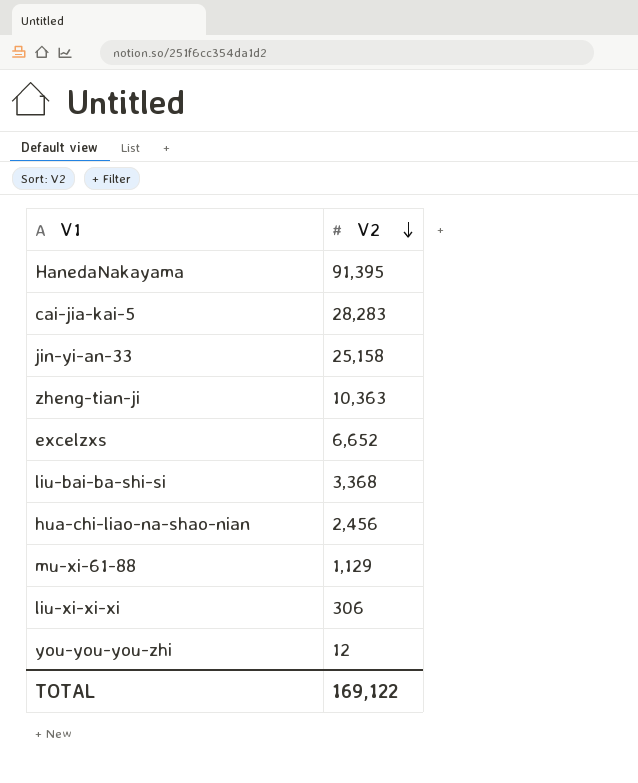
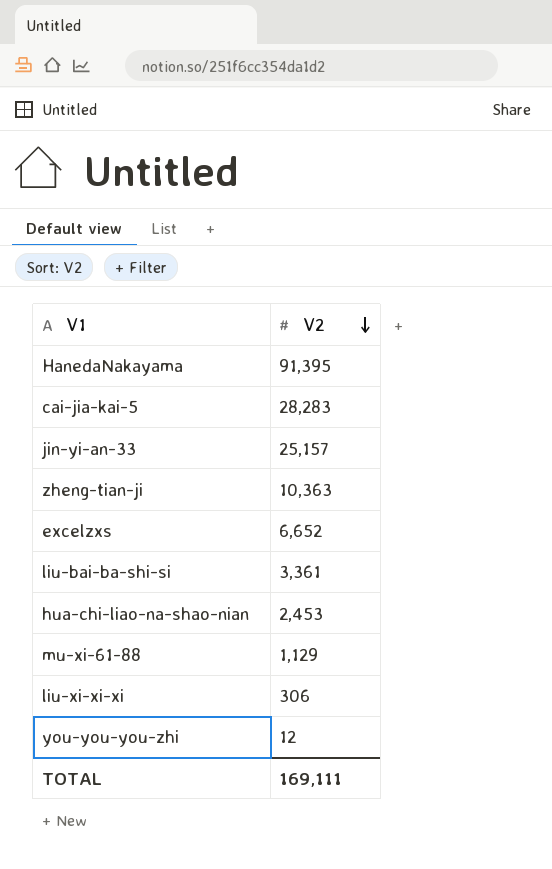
jin-yi-an-33 | V2: 25,158 -> 25,157
liu-bai-ba-shi-si | V2: 3,368 -> 3,361
hua-chi-liao-na-shao-nian | V2: 2,456 -> 2,453
TOTAL | V2: 169,122 -> 169,111

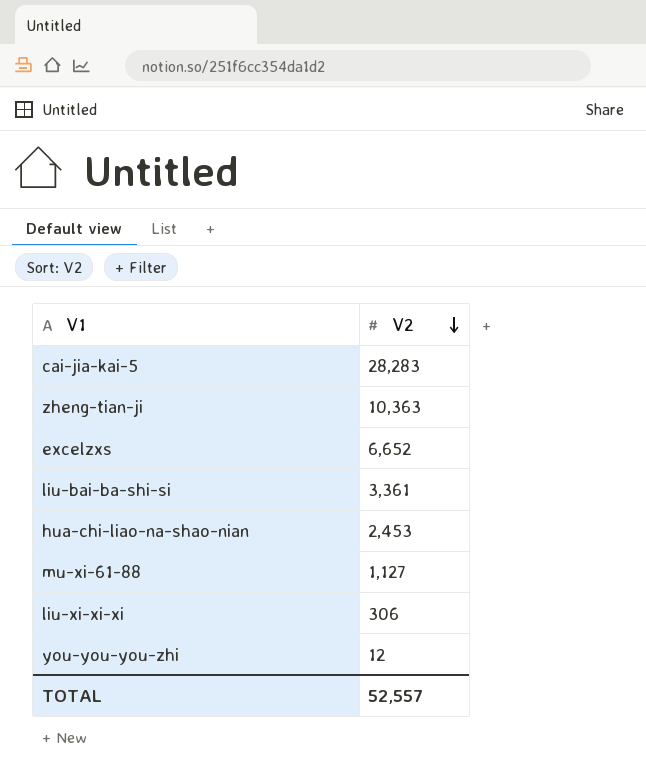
row HanedaNakayama: 91,395 -> none
row jin-yi-an-33: 25,157 -> none
mu-xi-61-88 | V2: 1,129 -> 1,127
TOTAL | V2: 169,111 -> 52,557

